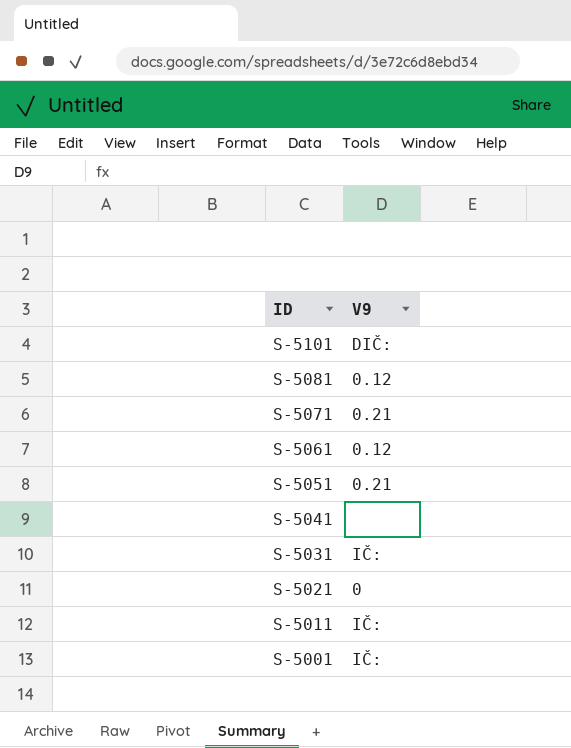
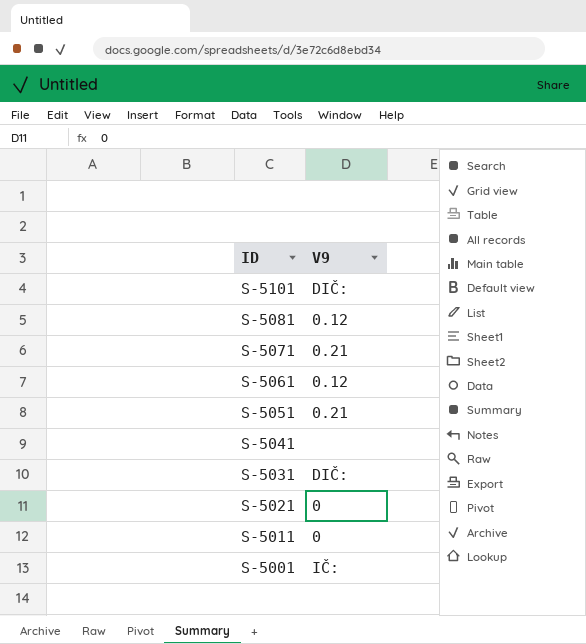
S-5031 | V9: IČ: -> DIČ:
S-5011 | V9: IČ: -> 0

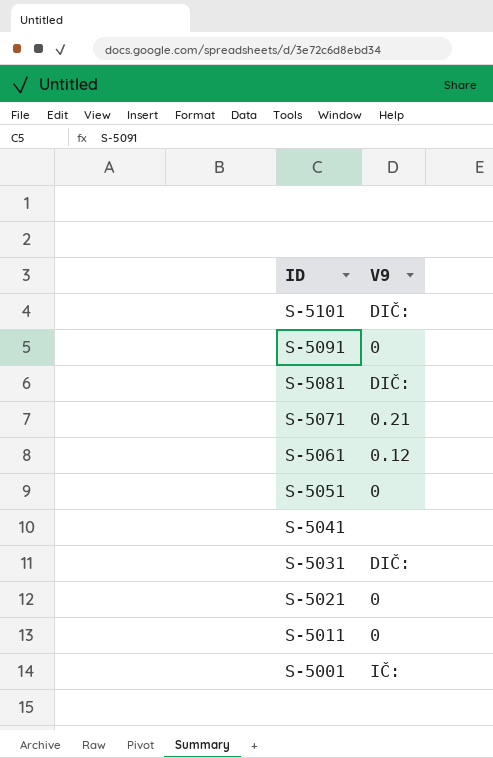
row S-5091: none -> 0
S-5081 | V9: 0.12 -> DIČ:
S-5051 | V9: 0.21 -> 0

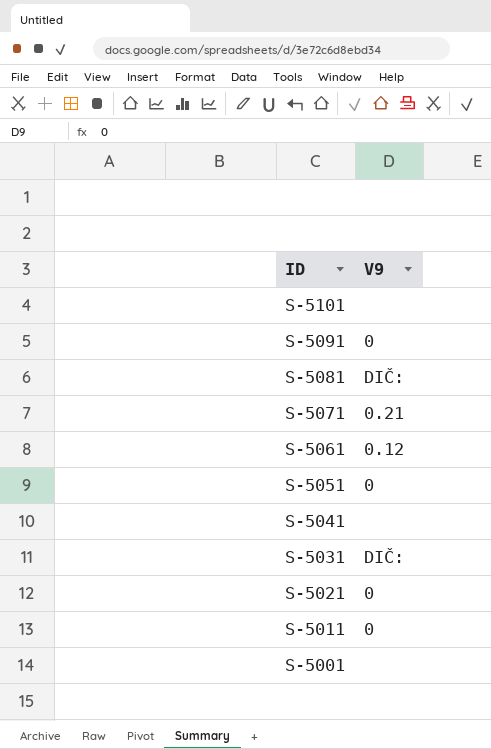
S-5101 | V9: DIČ: -> none
S-5001 | V9: IČ: -> none

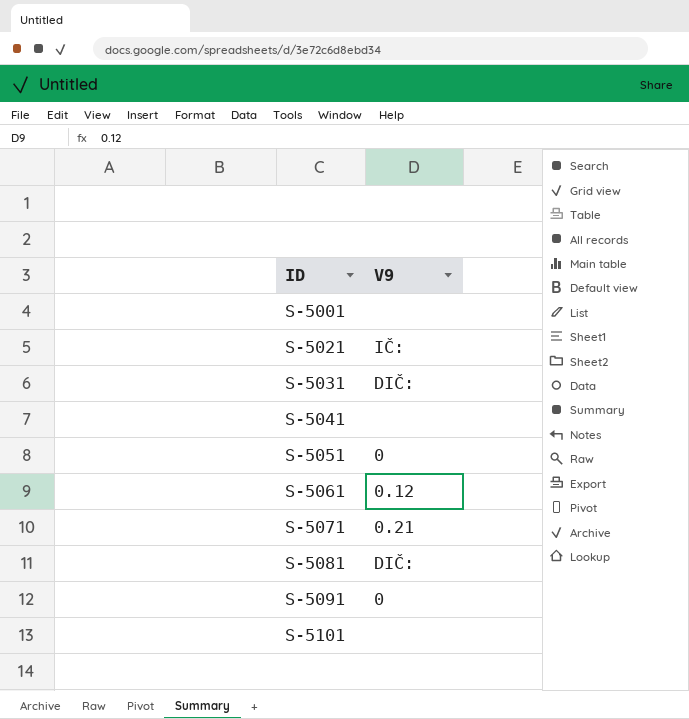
row order: ID descending -> ID ascending
row S-5011: 0 -> none
S-5021 | V9: 0 -> IČ:

